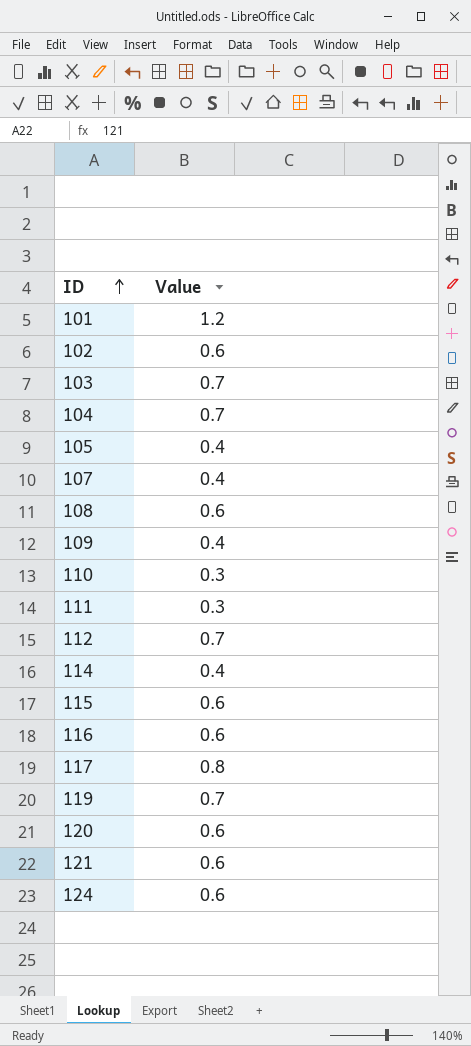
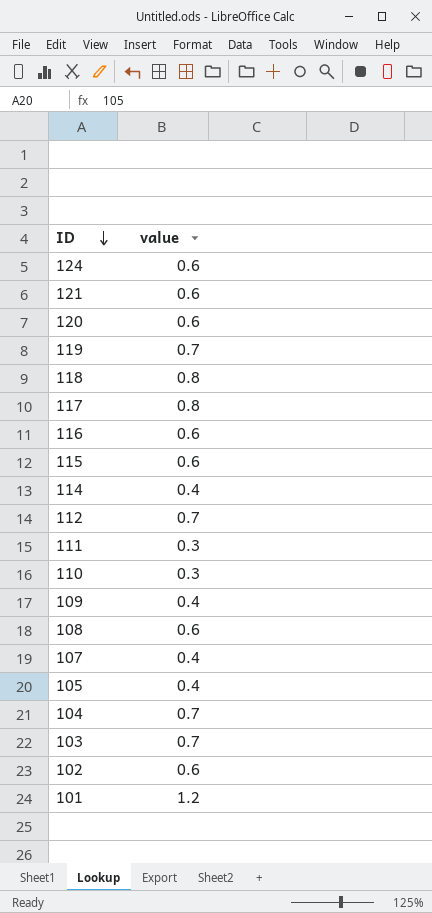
row order: ID ascending -> ID descending
column name: Value -> value
row 118: none -> 0.8

